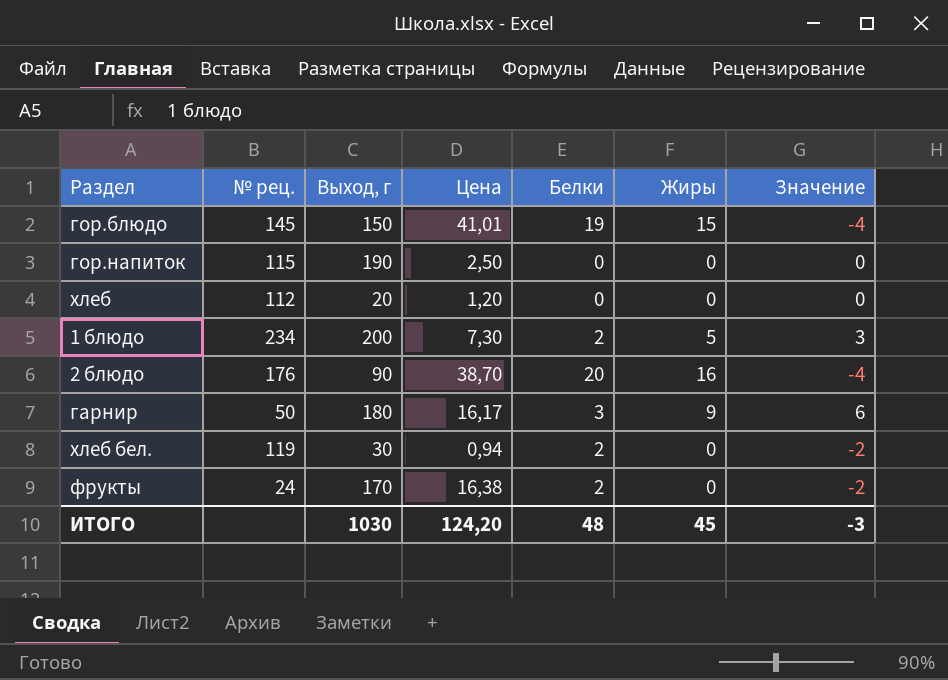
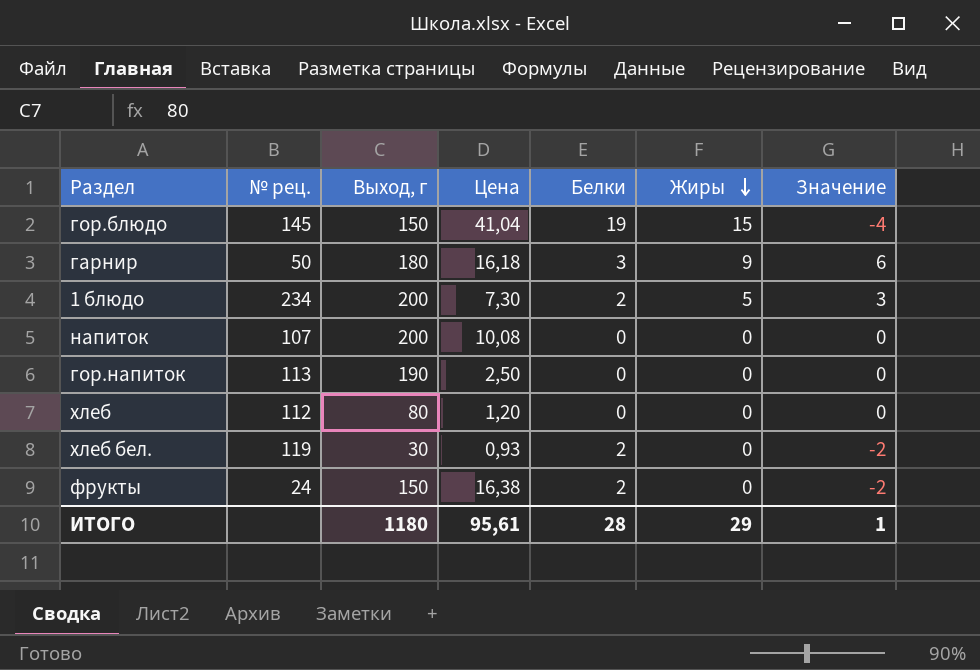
row order: none -> Жиры descending
row 2 блюдо: 176 | 90 | 38,70 | 20 | 16 | -4 -> none
гор.блюдо | Цена: 41,01 -> 41,04
гарнир | Цена: 16,17 -> 16,18
row напиток: none -> 107 | 200 | 10,08 | 0 | 0 | 0
гор.напиток | № рец.: 115 -> 113
хлеб | Выход, г: 20 -> 80
хлеб бел. | Цена: 0,94 -> 0,93
фрукты | Выход, г: 170 -> 150
ИТОГО | Выход, г: 1030 -> 1180
ИТОГО | Цена: 124,20 -> 95,61
ИТОГО | Белки: 48 -> 28
ИТОГО | Жиры: 45 -> 29
ИТОГО | Значение: -3 -> 1

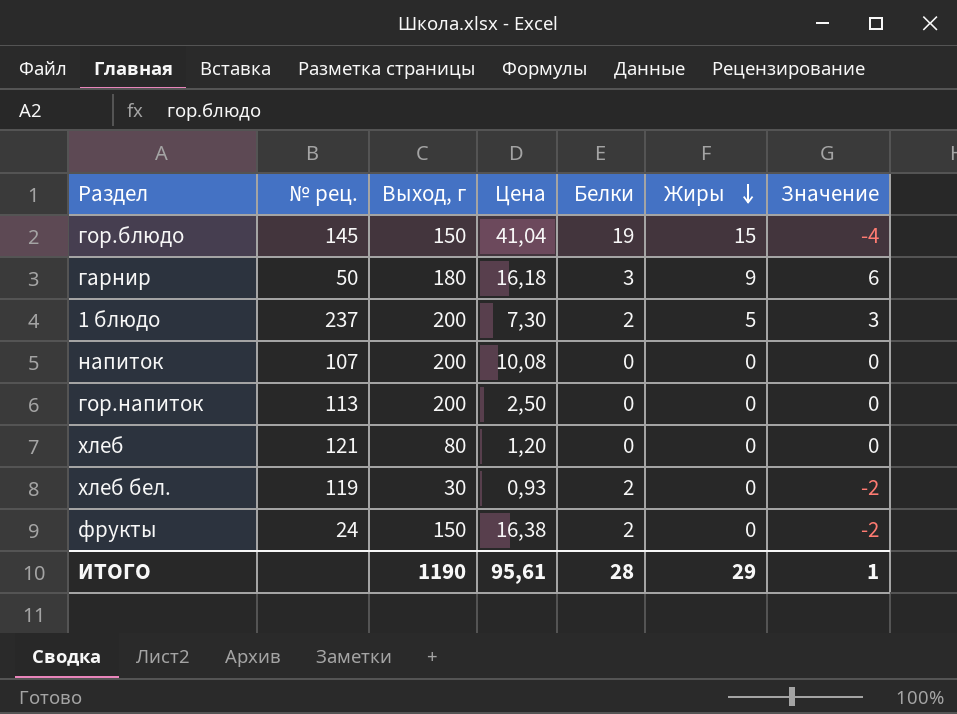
1 блюдо | № рец.: 234 -> 237
гор.напиток | Выход, г: 190 -> 200
хлеб | № рец.: 112 -> 121
ИТОГО | Выход, г: 1180 -> 1190

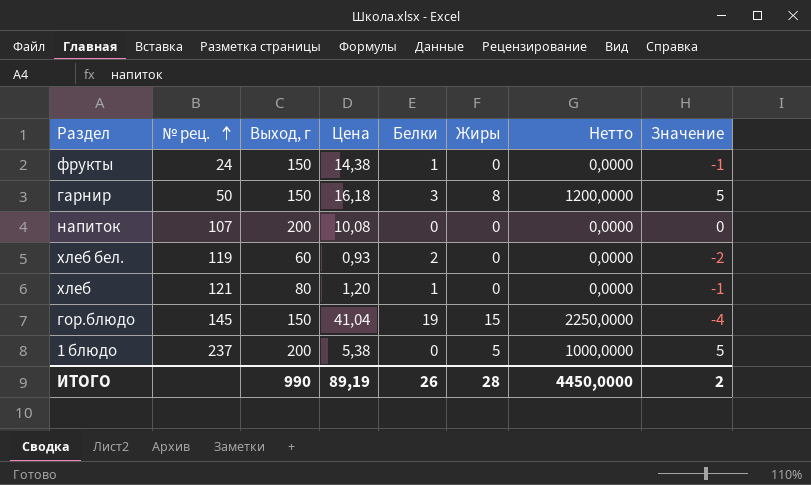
row order: Жиры descending -> № рец. ascending
column Нетто | formula: none -> [Выход, г] * [Жиры]
row гор.напиток: 113 | 200 | 2,50 | 0 | 0 | 0 -> none
фрукты | Цена: 16,38 -> 14,38
фрукты | Белки: 2 -> 1
фрукты | Значение: -2 -> -1
гарнир | Выход, г: 180 -> 150
гарнир | Жиры: 9 -> 8
гарнир | Значение: 6 -> 5
хлеб бел. | Выход, г: 30 -> 60
хлеб | Белки: 0 -> 1
хлеб | Значение: 0 -> -1
1 блюдо | Цена: 7,30 -> 5,38
1 блюдо | Белки: 2 -> 0
1 блюдо | Значение: 3 -> 5
ИТОГО | Выход, г: 1190 -> 990
ИТОГО | Цена: 95,61 -> 89,19
ИТОГО | Белки: 28 -> 26
ИТОГО | Жиры: 29 -> 28
ИТОГО | Значение: 1 -> 2

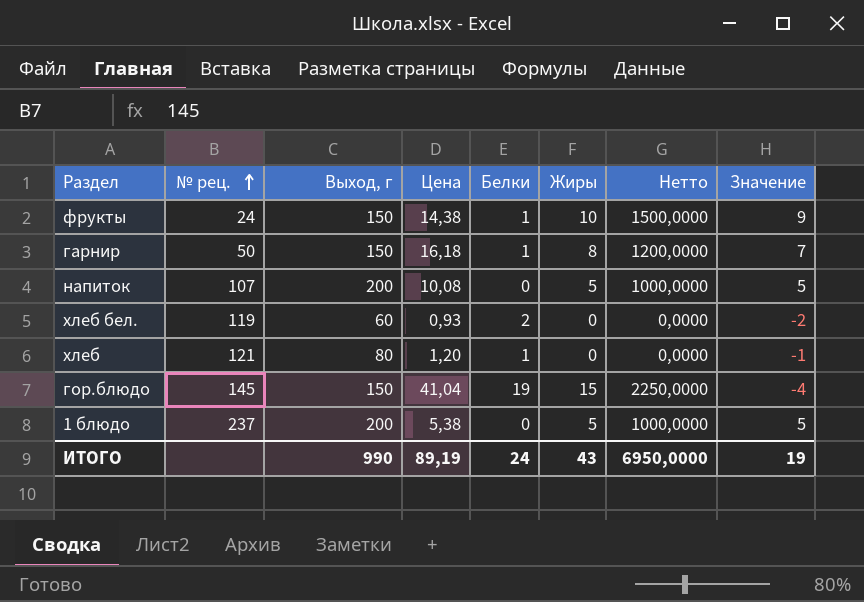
фрукты | Жиры: 0 -> 10
фрукты | Нетто: 0,0000 -> 1500,0000
фрукты | Значение: -1 -> 9
гарнир | Белки: 3 -> 1
гарнир | Значение: 5 -> 7
напиток | Жиры: 0 -> 5
напиток | Нетто: 0,0000 -> 1000,0000
напиток | Значение: 0 -> 5
ИТОГО | Белки: 26 -> 24
ИТОГО | Жиры: 28 -> 43
ИТОГО | Нетто: 4450,0000 -> 6950,0000
ИТОГО | Значение: 2 -> 19

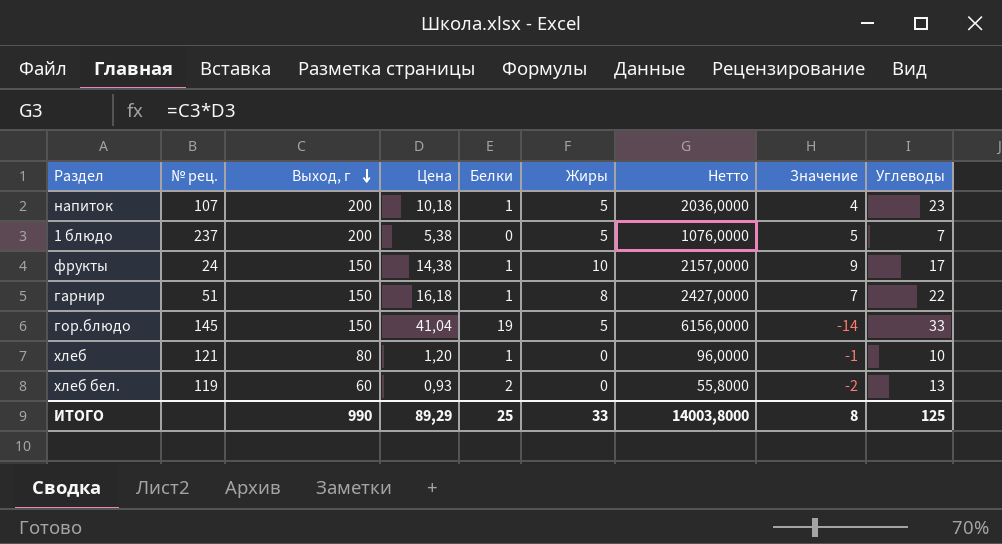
row order: № рец. ascending -> Выход, г descending
column Нетто | formula: [Выход, г] * [Жиры] -> [Выход, г] * [Цена]
column Углеводы | position: none -> 9
напиток | Цена: 10,08 -> 10,18
напиток | Белки: 0 -> 1
напиток | Значение: 5 -> 4
гарнир | № рец.: 50 -> 51
гор.блюдо | Жиры: 15 -> 5
гор.блюдо | Значение: -4 -> -14
ИТОГО | Цена: 89,19 -> 89,29
ИТОГО | Белки: 24 -> 25
ИТОГО | Жиры: 43 -> 33
ИТОГО | Нетто: 6950,0000 -> 14003,8000
ИТОГО | Значение: 19 -> 8

